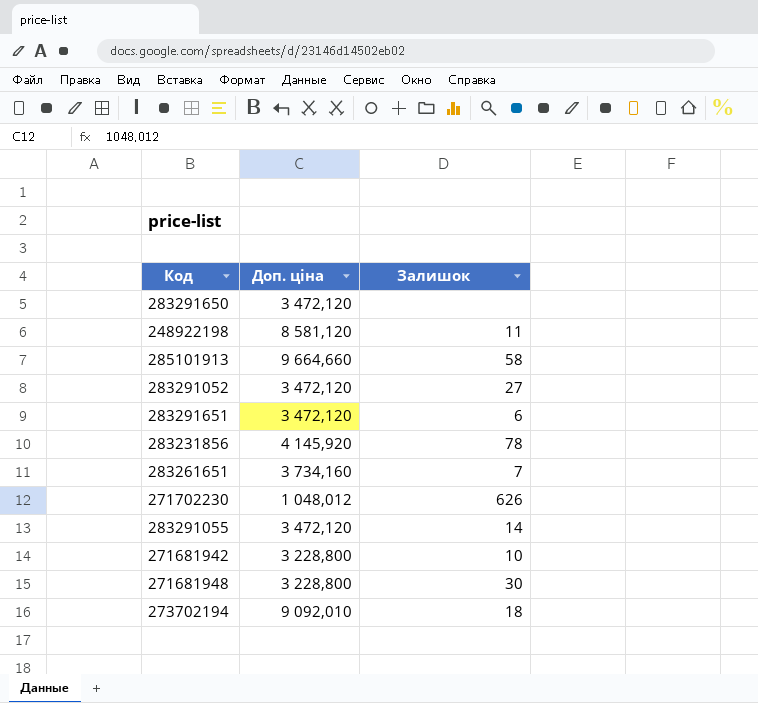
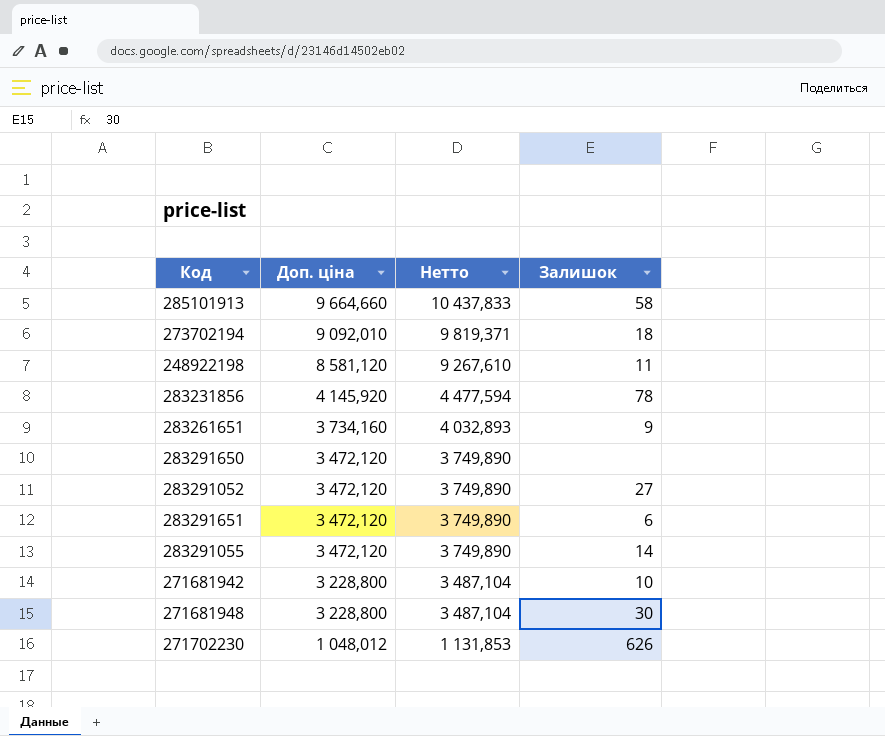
row order: none -> Доп. ціна descending
column Нетто | formula: none -> [Доп. ціна] * 1,08
283261651 | Залишок: 7 -> 9

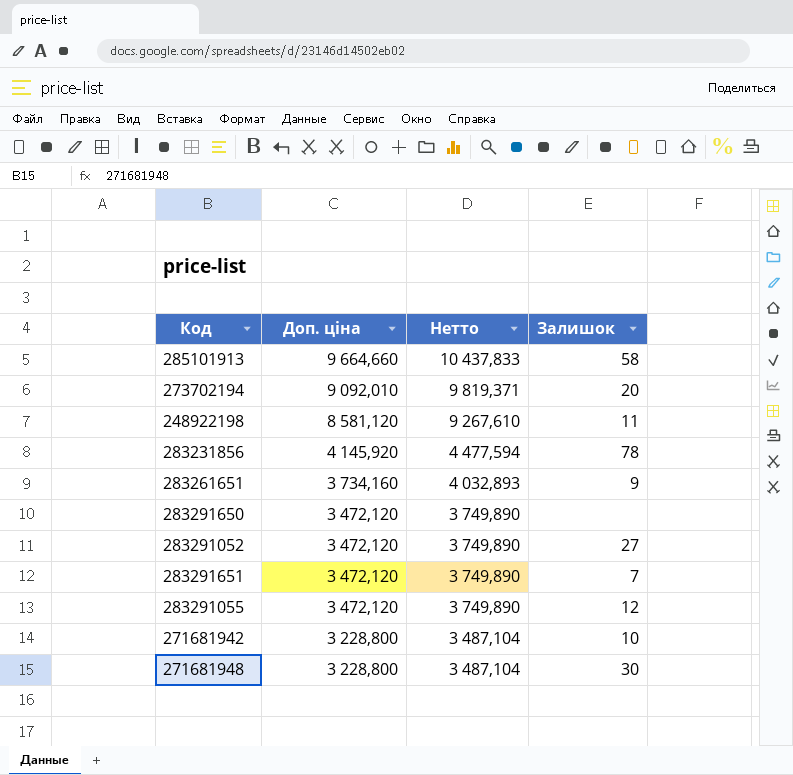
row 271702230: 1 048,012 | 1 131,853 | 626 -> none
273702194 | Залишок: 18 -> 20
283291651 | Залишок: 6 -> 7
283291055 | Залишок: 14 -> 12

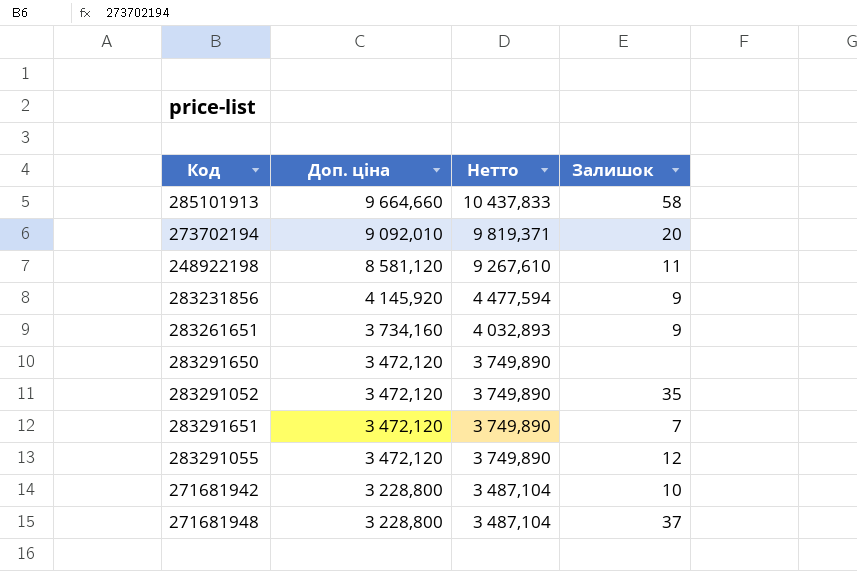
283231856 | Залишок: 78 -> 9
283291052 | Залишок: 27 -> 35
271681948 | Залишок: 30 -> 37

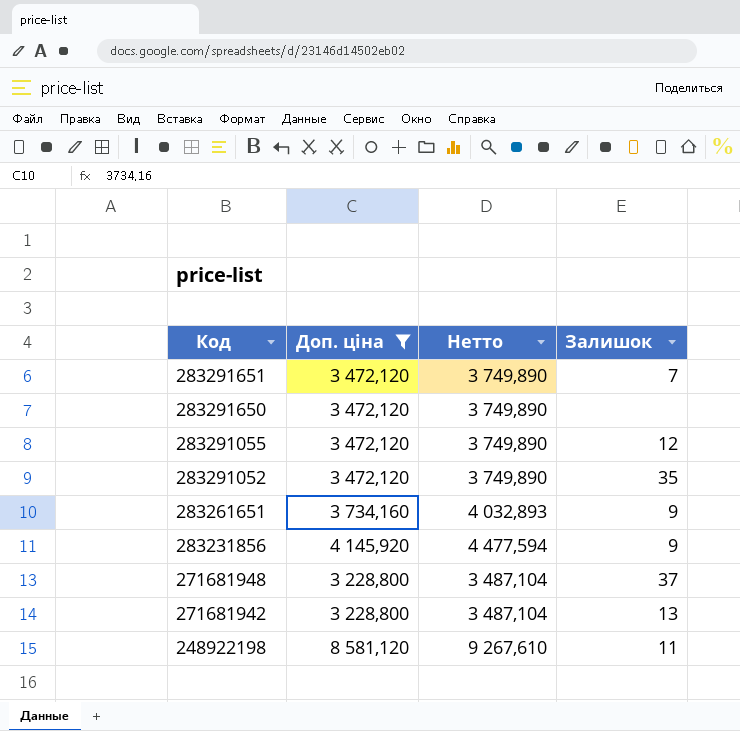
filter: none -> Доп. ціна <= 8 581,120
row order: Доп. ціна descending -> Код descending
271681942 | Залишок: 10 -> 13

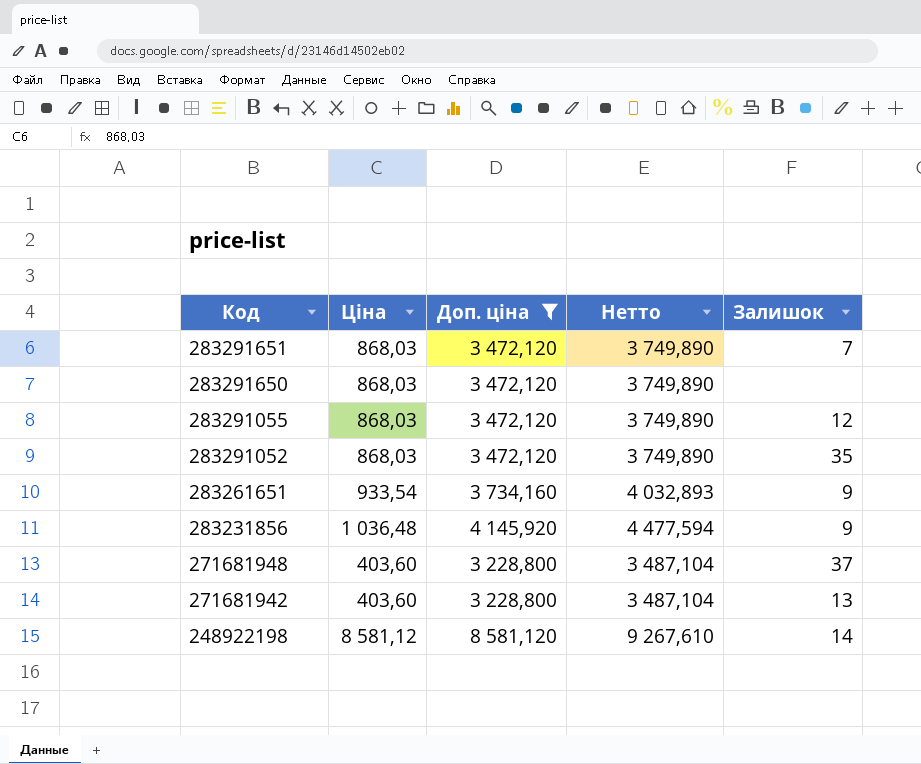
column Ціна | position: none -> 2
248922198 | Залишок: 11 -> 14

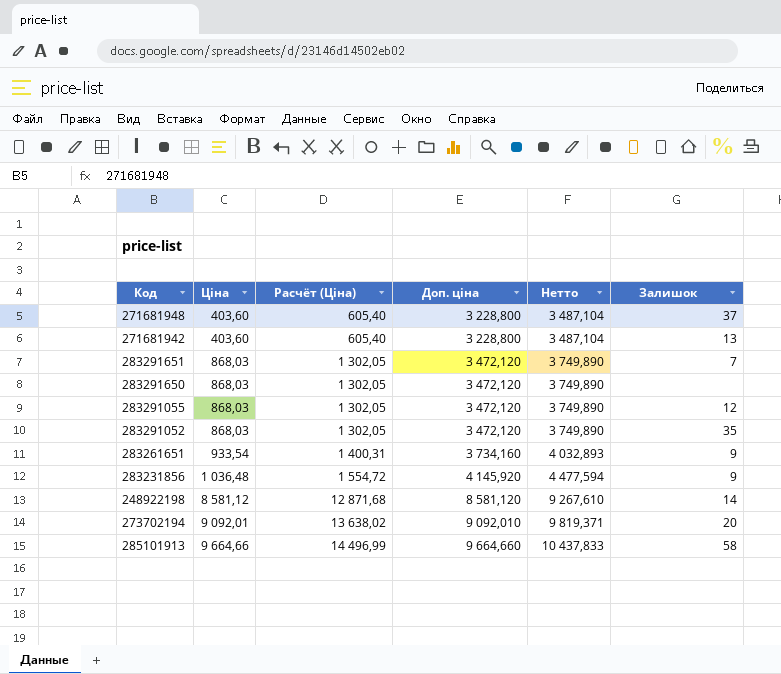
filter: Доп. ціна <= 8 581,120 -> none
row order: Код descending -> Ціна ascending
column Расчёт (Ціна) | formula: none -> [Ціна] * 1,5

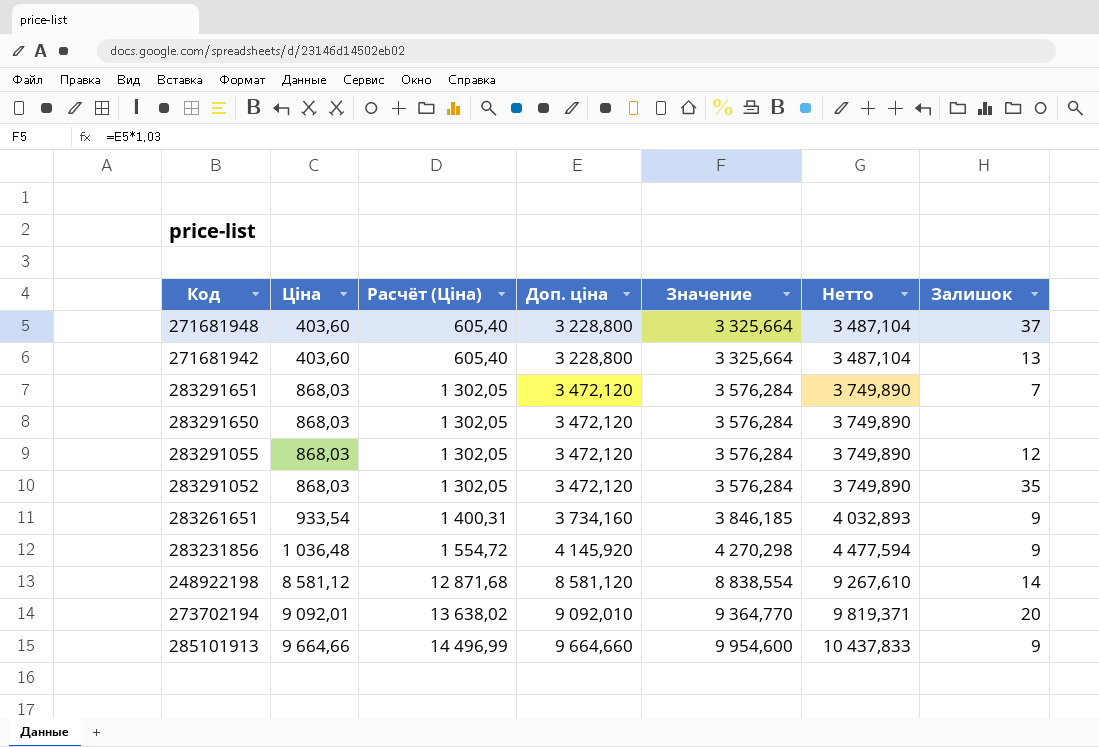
column Значение | formula: none -> [Доп. ціна] * 1,03
285101913 | Залишок: 58 -> 9

